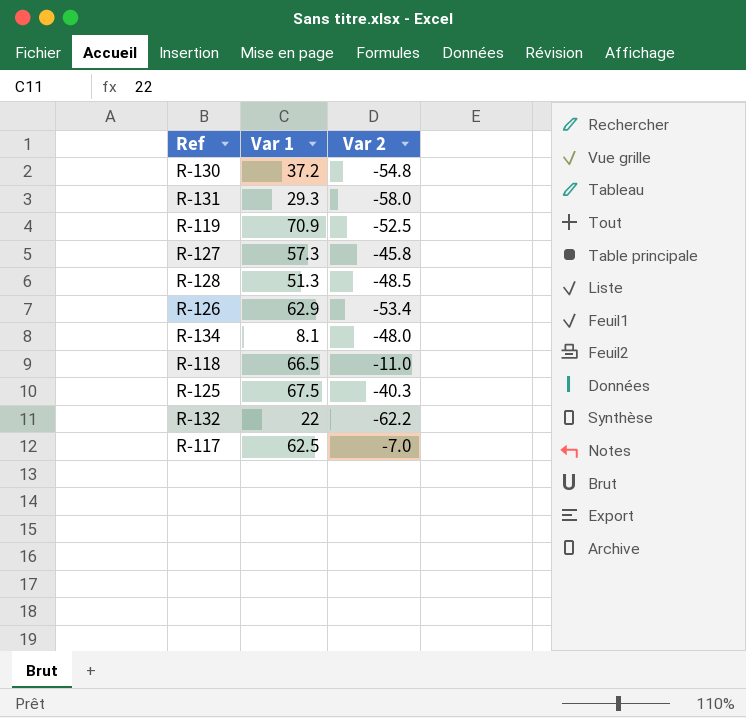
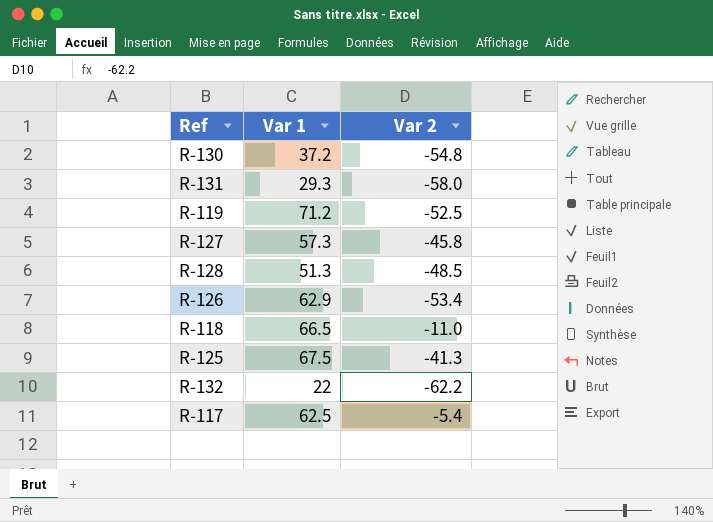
row R-134: 8.1 | -48.0 -> none
R-119 | Var 1: 70.9 -> 71.2
R-125 | Var 2: -40.3 -> -41.3
R-117 | Var 2: -7.0 -> -5.4

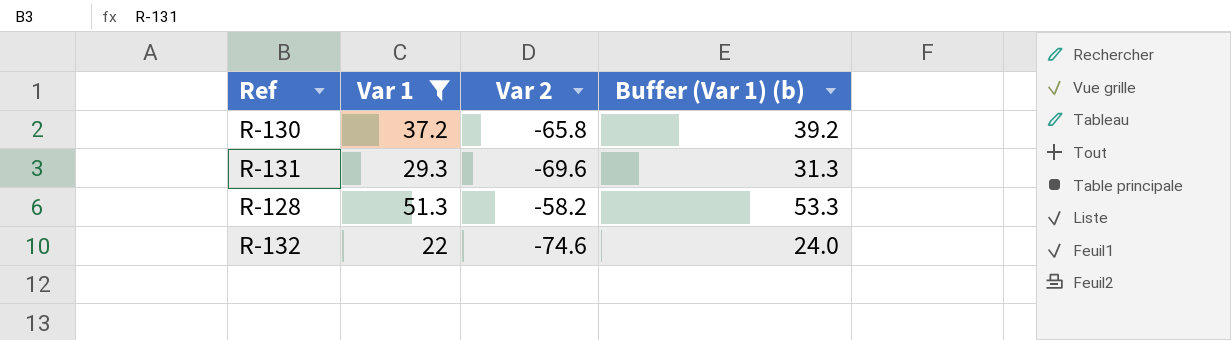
filter: none -> Var 1 <= 51.3
column Buffer (Var 1) (b) | formula: none -> [Var 1] + 2
R-130 | Var 2: -54.8 -> -65.8
R-131 | Var 2: -58.0 -> -69.6
R-128 | Var 2: -48.5 -> -58.2
R-132 | Var 2: -62.2 -> -74.6

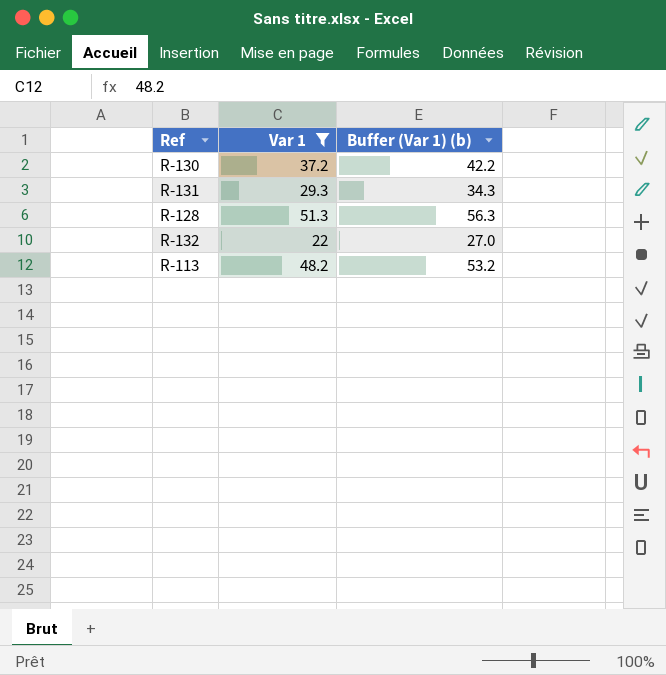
column Var 2 | position: 3 -> none
column Buffer (Var 1) (b) | formula: [Var 1] + 2 -> [Var 1] + 5
row R-113: none -> 48.2 | 53.2

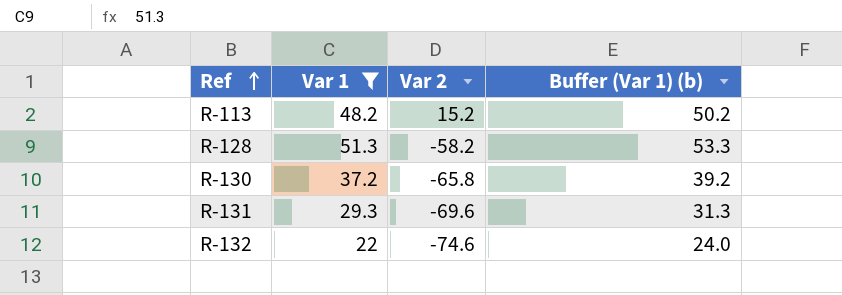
row order: none -> Ref ascending
column Var 2 | position: none -> 3
column Buffer (Var 1) (b) | formula: [Var 1] + 5 -> [Var 1] + 2

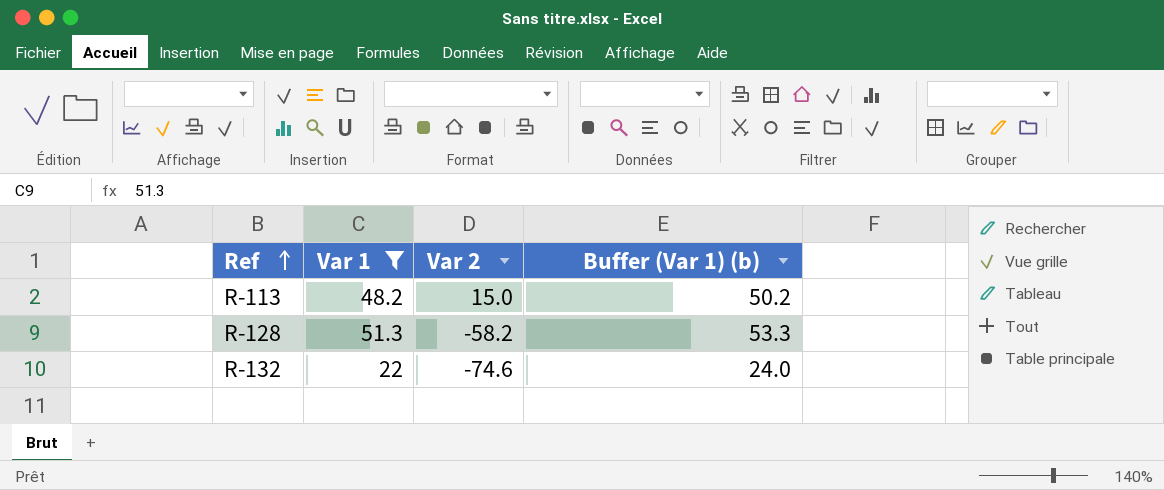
row R-130: 37.2 | -65.8 | 39.2 -> none
row R-131: 29.3 | -69.6 | 31.3 -> none
R-113 | Var 2: 15.2 -> 15.0

